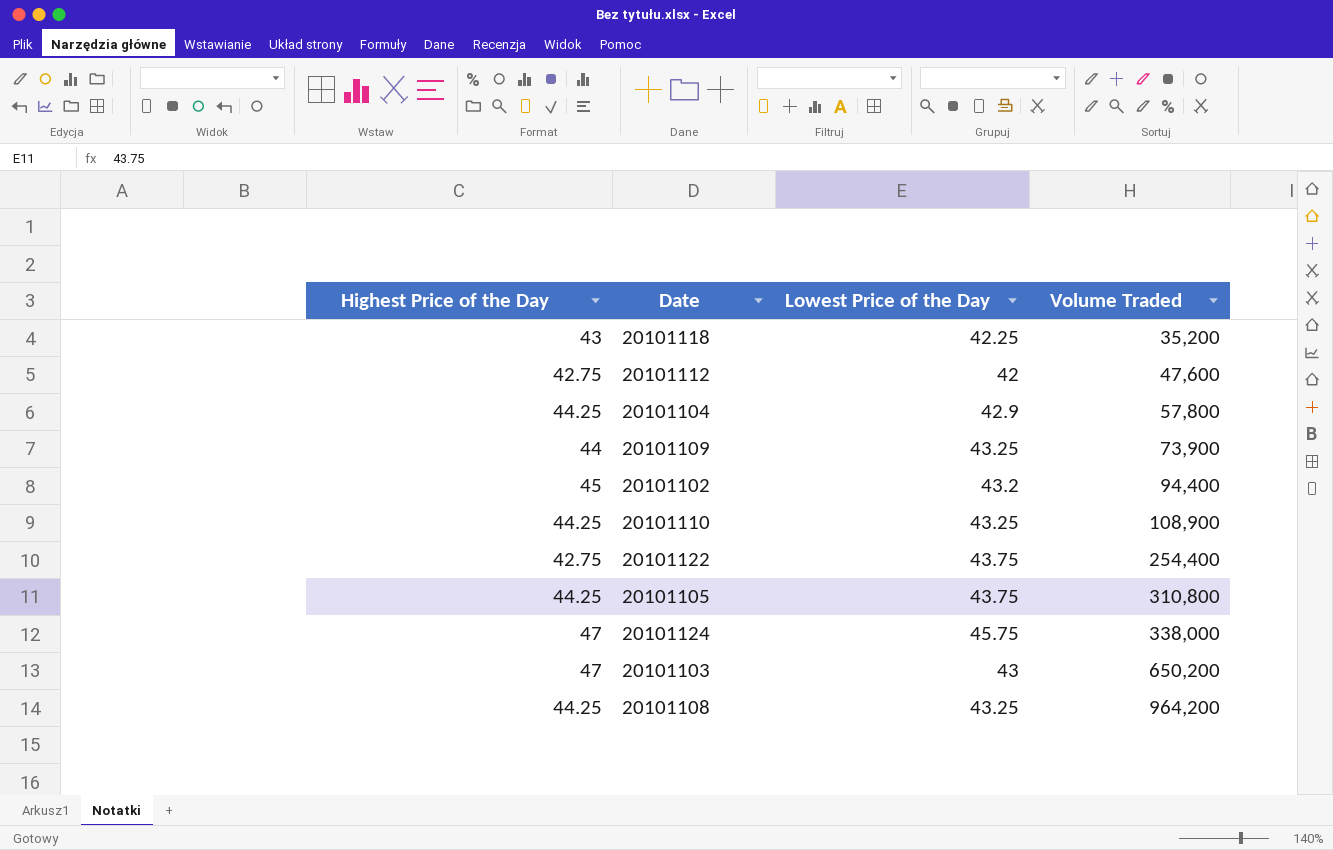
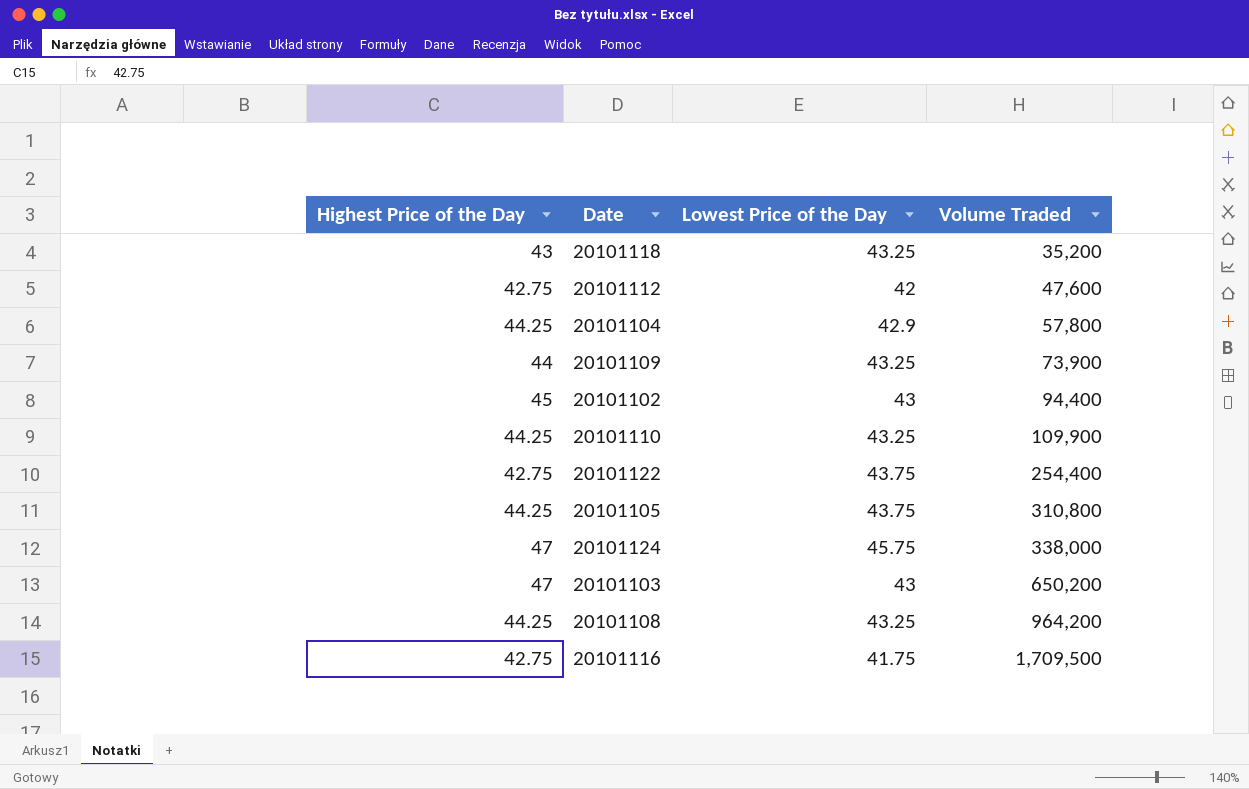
20101118 | Lowest Price of the Day: 42.25 -> 43.25
20101102 | Lowest Price of the Day: 43.2 -> 43
20101110 | Volume Traded: 108,900 -> 109,900
row 20101116: none -> 42.75 | 41.75 | 1,709,500

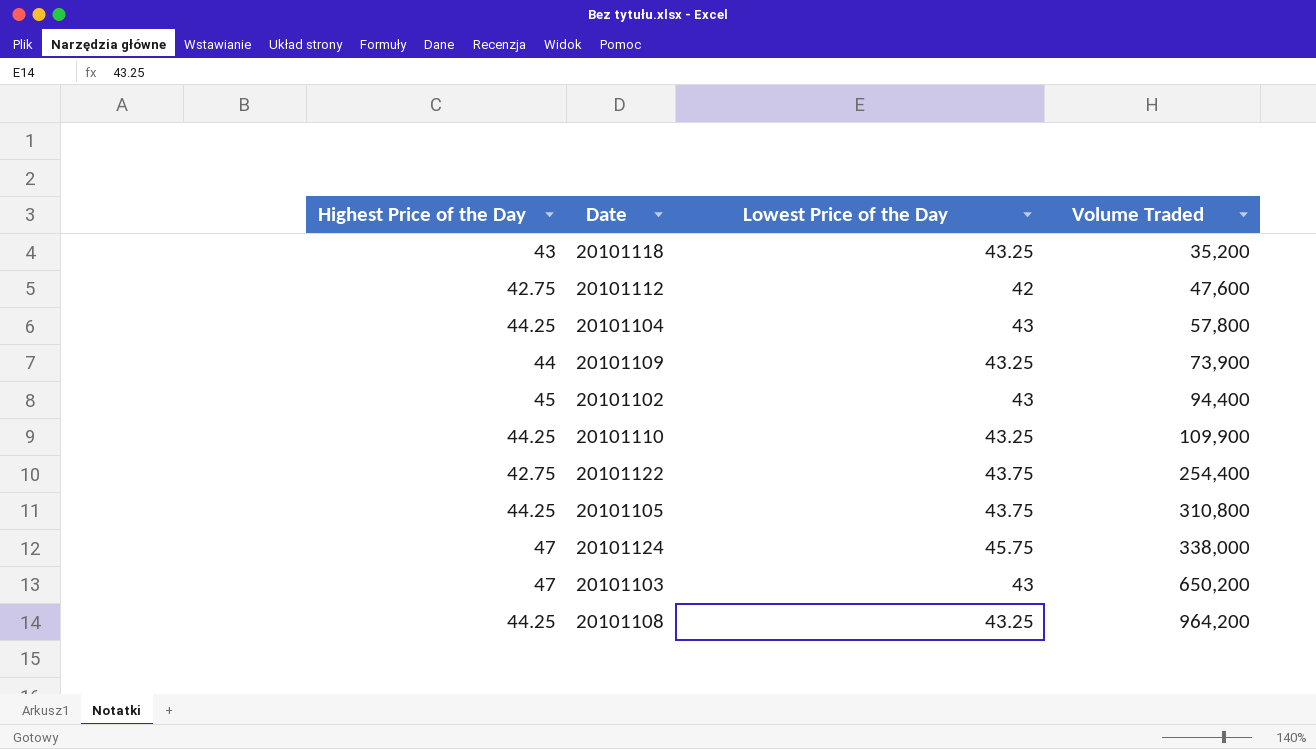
row 20101116: 42.75 | 41.75 | 1,709,500 -> none
20101104 | Lowest Price of the Day: 42.9 -> 43

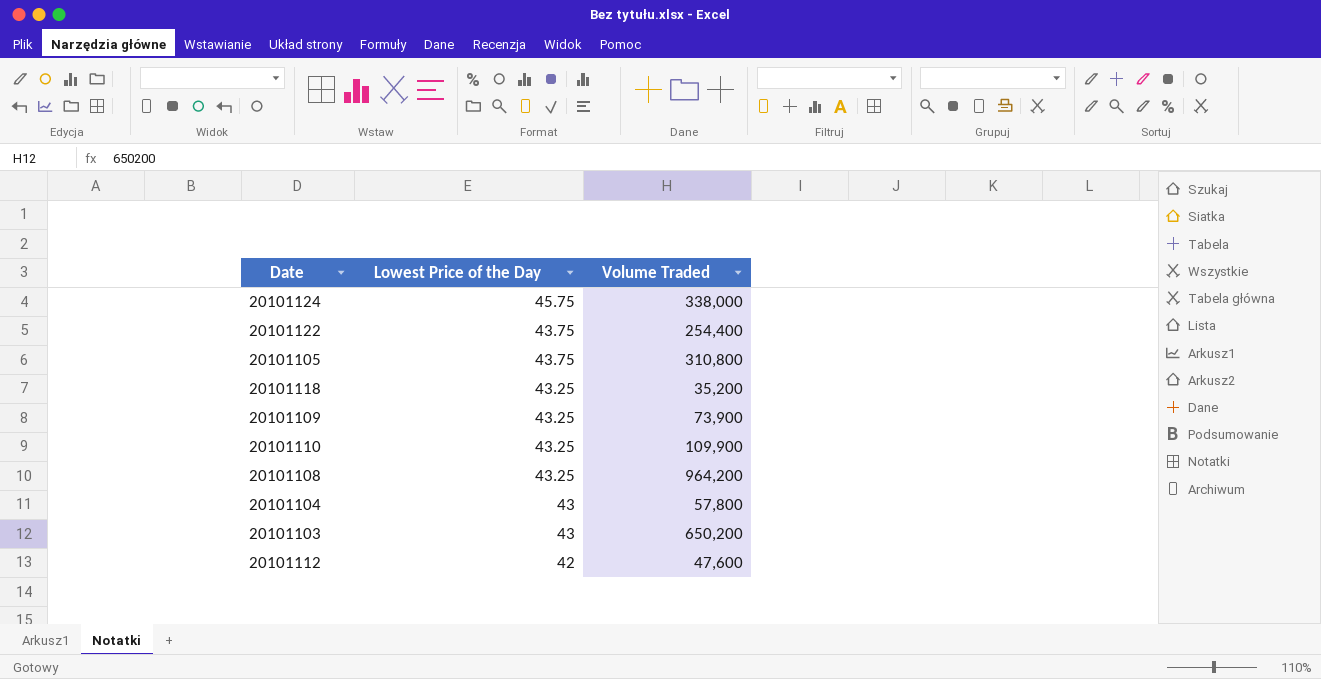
row order: Volume Traded ascending -> Lowest Price of the Day descending
column Highest Price of the Day | position: 1 -> none
row 20101102: 45 | 43 | 94,400 -> none

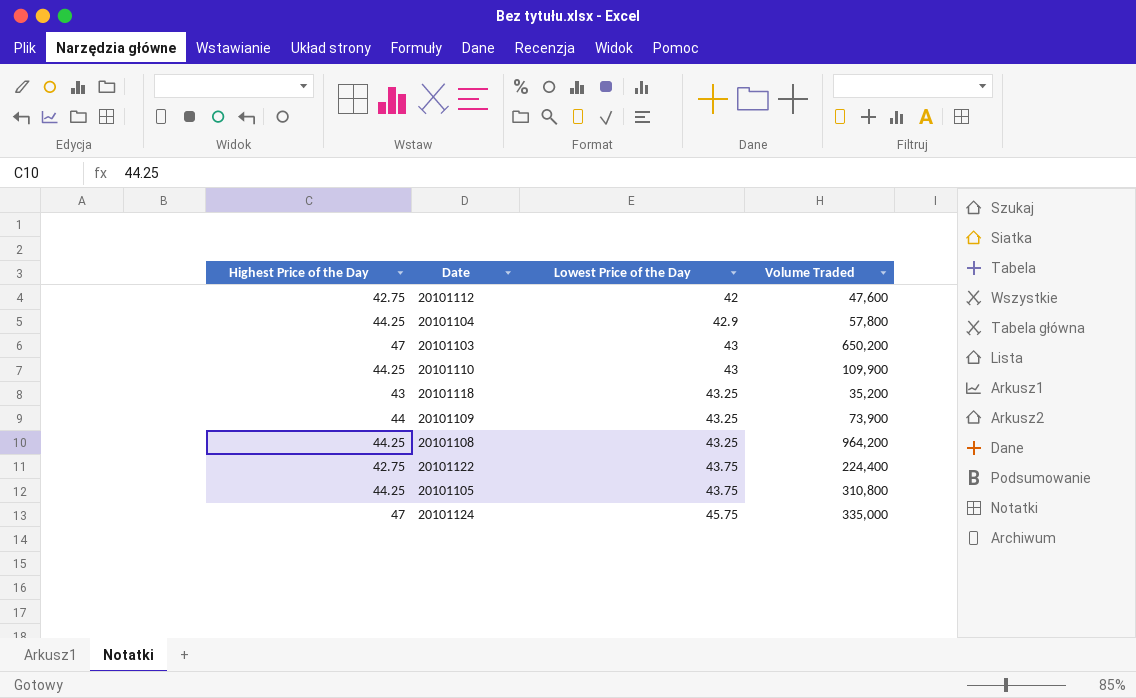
row order: Lowest Price of the Day descending -> Lowest Price of the Day ascending
column Highest Price of the Day | position: none -> 1
20101104 | Lowest Price of the Day: 43 -> 42.9
20101110 | Lowest Price of the Day: 43.25 -> 43
20101122 | Volume Traded: 254,400 -> 224,400
20101124 | Volume Traded: 338,000 -> 335,000

